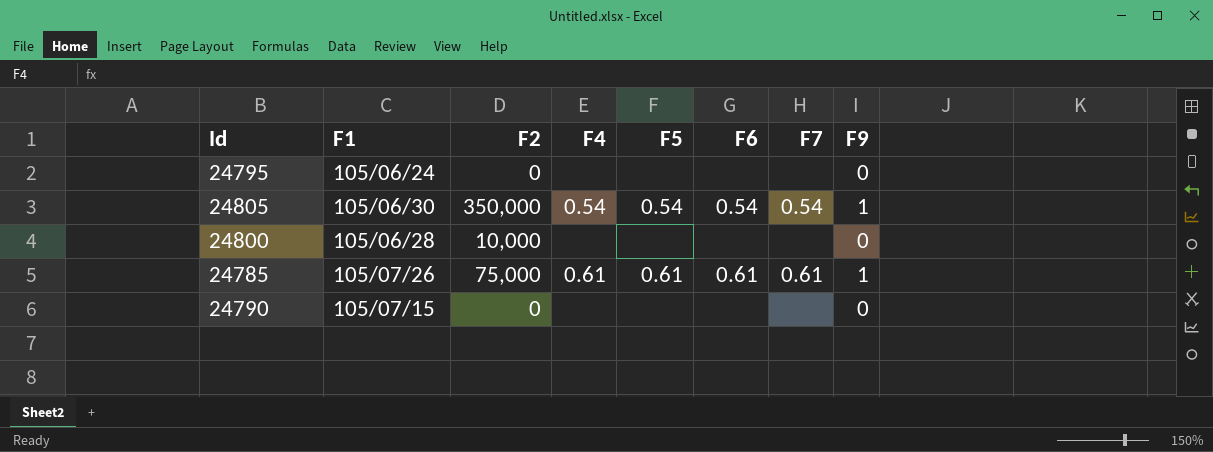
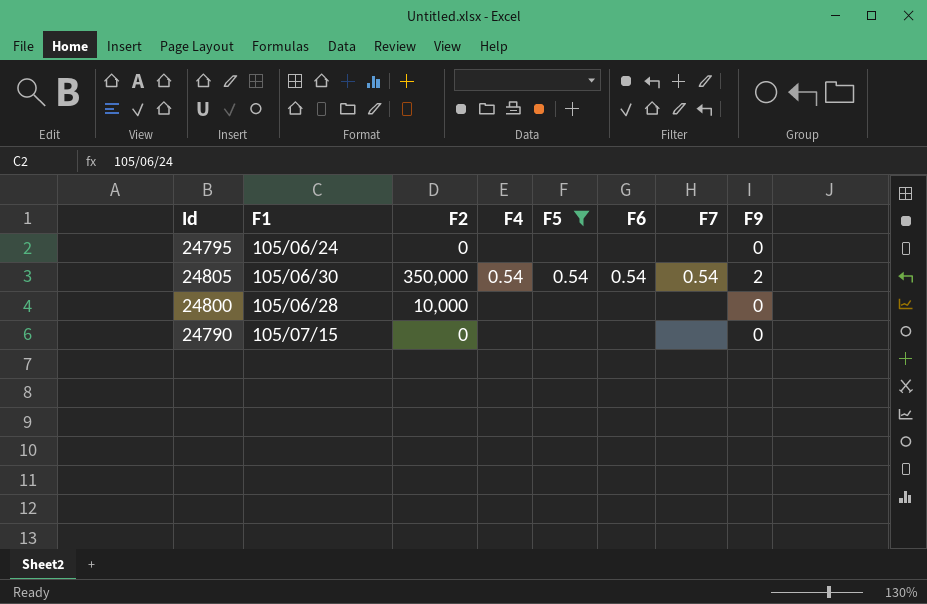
filter: none -> F5 != 0.61
24805 | F9: 1 -> 2

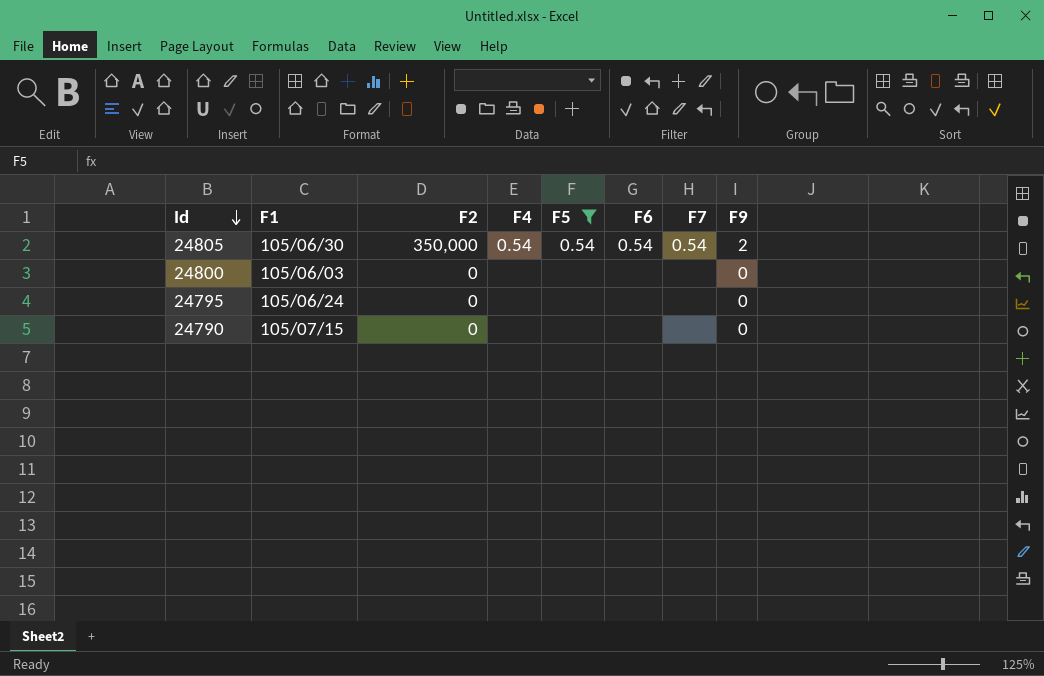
row order: none -> Id descending
24800 | F1: 105/06/28 -> 105/06/03
24800 | F2: 10,000 -> 0

